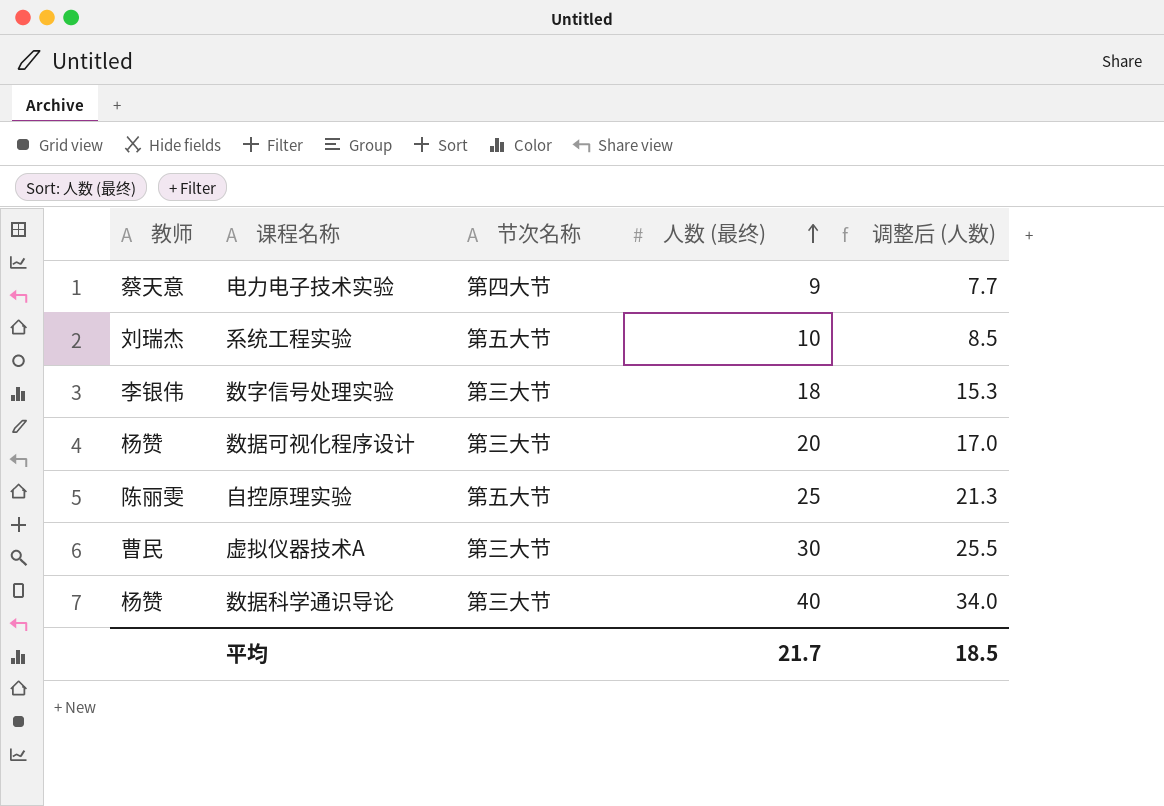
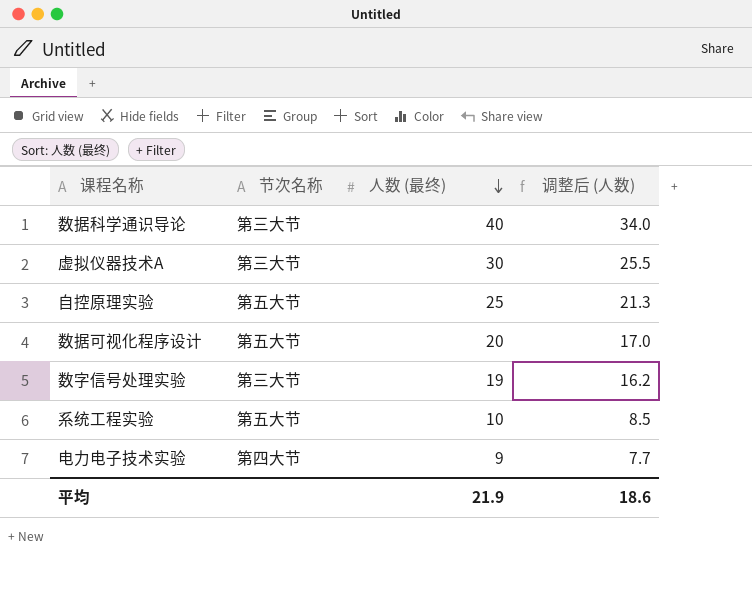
row order: 人数 (最终) ascending -> 人数 (最终) descending
column 教师 | position: 1 -> none
数据可视化程序设计 | 节次名称: 第三大节 -> 第五大节
数字信号处理实验 | 人数 (最终): 18 -> 19
数字信号处理实验 | 调整后 (人数): 15.3 -> 16.2
平均 | 人数 (最终): 21.7 -> 21.9
平均 | 调整后 (人数): 18.5 -> 18.6

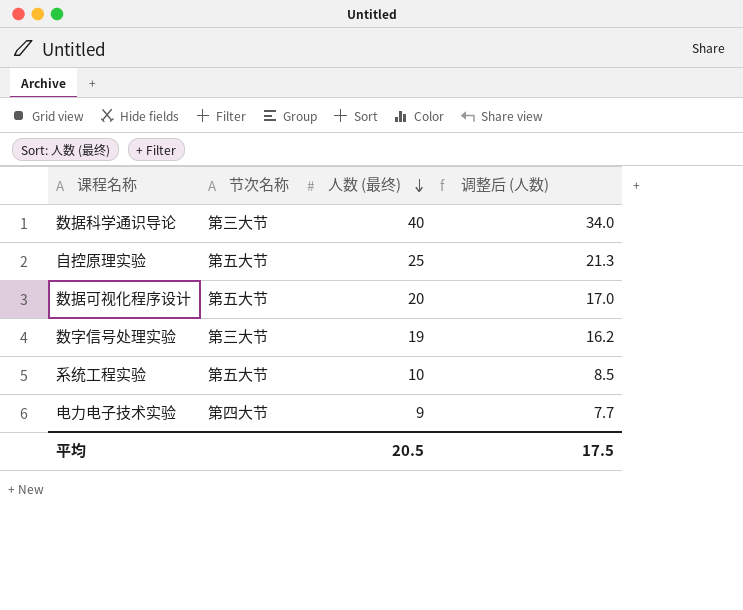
row 虚拟仪器技术A: 第三大节 | 30 | 25.5 -> none
平均 | 人数 (最终): 21.9 -> 20.5
平均 | 调整后 (人数): 18.6 -> 17.5

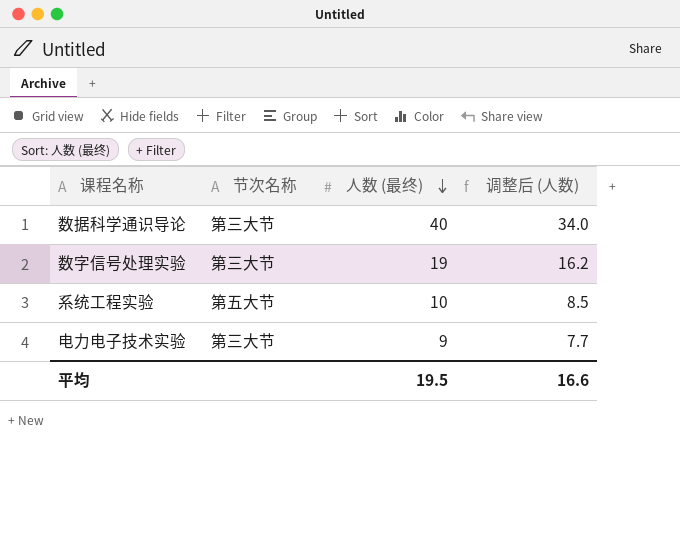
row 自控原理实验: 第五大节 | 25 | 21.3 -> none
row 数据可视化程序设计: 第五大节 | 20 | 17.0 -> none
电力电子技术实验 | 节次名称: 第四大节 -> 第三大节
平均 | 人数 (最终): 20.5 -> 19.5
平均 | 调整后 (人数): 17.5 -> 16.6

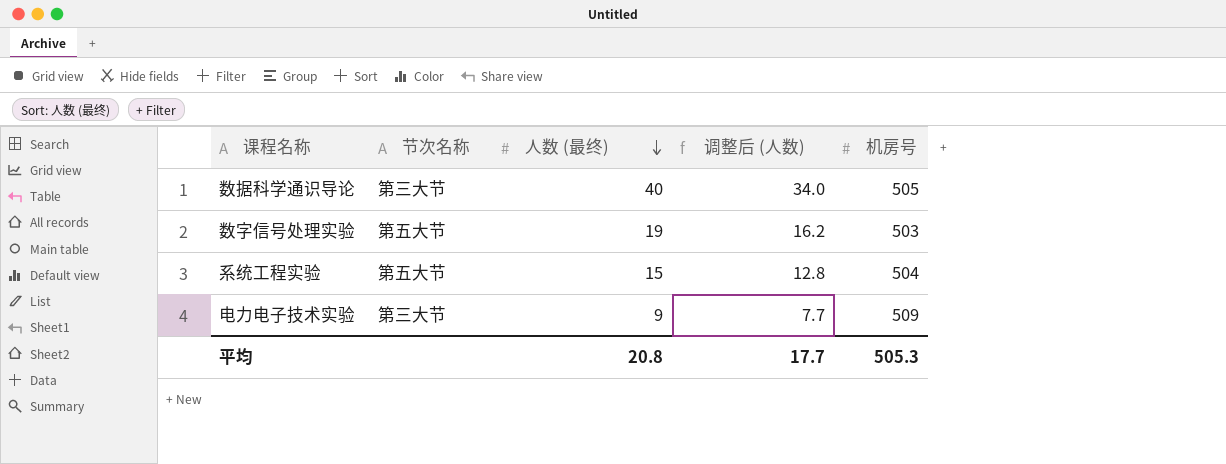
column 机房号 | position: none -> 5
数字信号处理实验 | 节次名称: 第三大节 -> 第五大节
系统工程实验 | 人数 (最终): 10 -> 15
系统工程实验 | 调整后 (人数): 8.5 -> 12.8
平均 | 人数 (最终): 19.5 -> 20.8
平均 | 调整后 (人数): 16.6 -> 17.7

